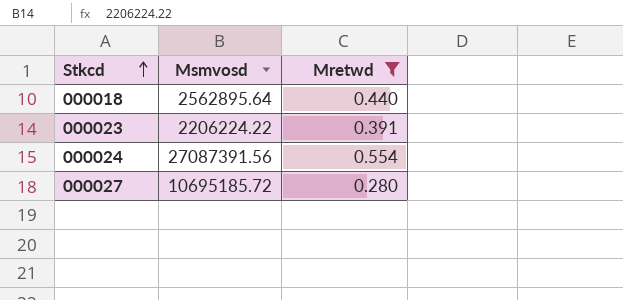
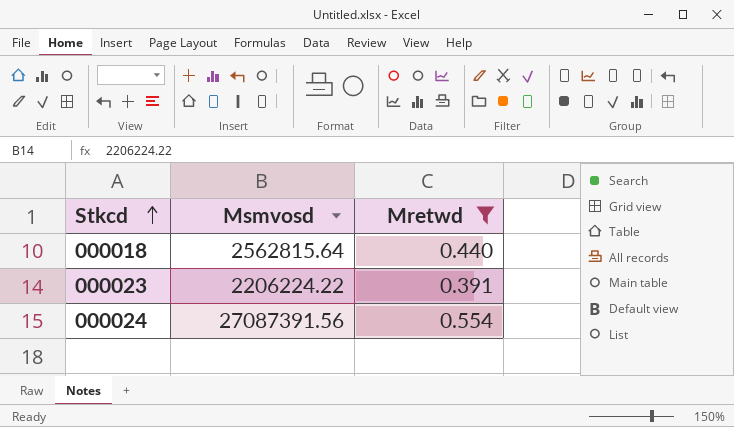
row 000027: 10695185.72 | 0.280 -> none
000018 | Msmvosd: 2562895.64 -> 2562815.64

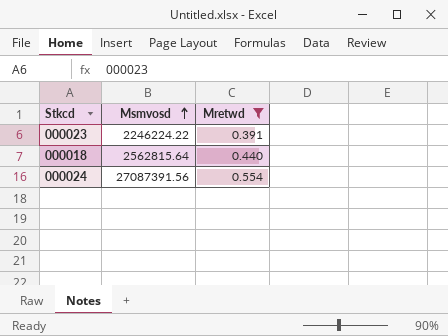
row order: Stkcd ascending -> Msmvosd ascending
000023 | Msmvosd: 2206224.22 -> 2246224.22

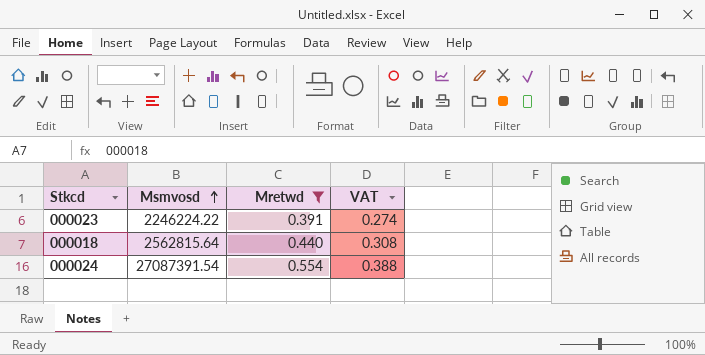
column VAT | formula: none -> [Mretwd] * 0.7
000024 | Msmvosd: 27087391.56 -> 27087391.54

